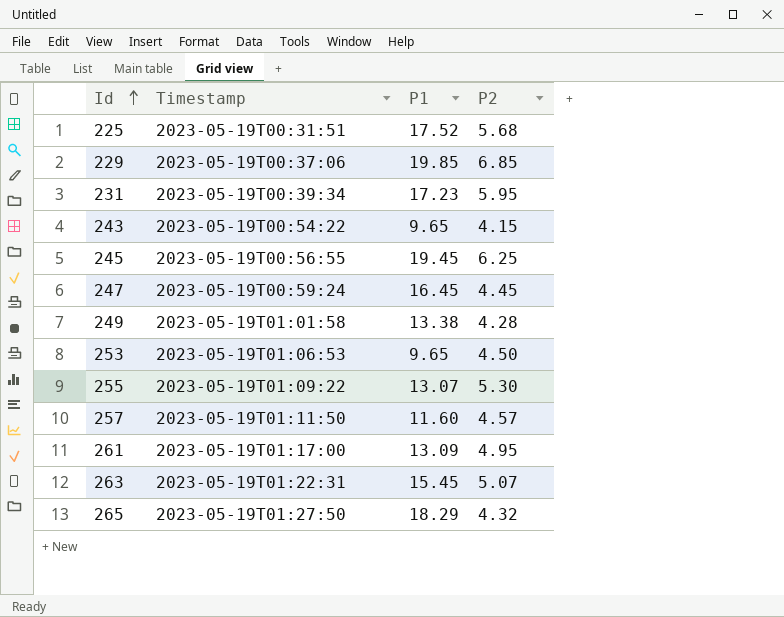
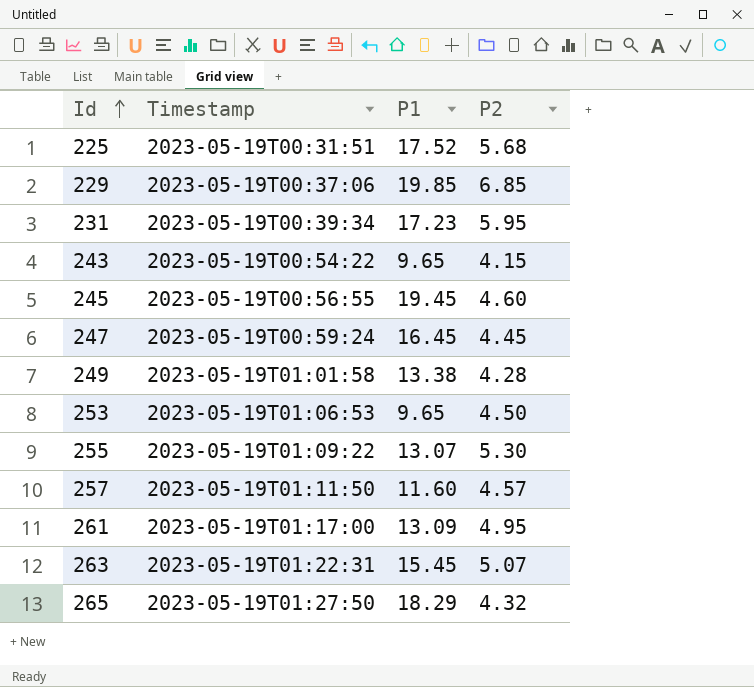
245 | P2: 6.25 -> 4.60

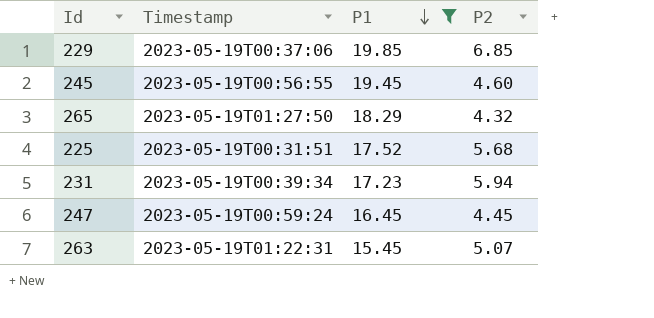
filter: none -> P1 >= 15.45
row order: Id ascending -> P1 descending
231 | P2: 5.95 -> 5.94

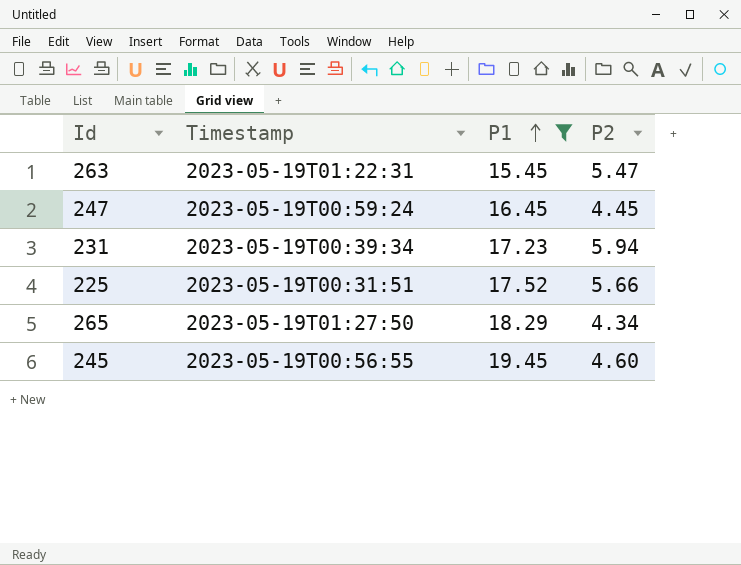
row order: P1 descending -> P1 ascending
row 229: 2023-05-19T00:37:06 | 19.85 | 6.85 -> none
263 | P2: 5.07 -> 5.47
225 | P2: 5.68 -> 5.66
265 | P2: 4.32 -> 4.34

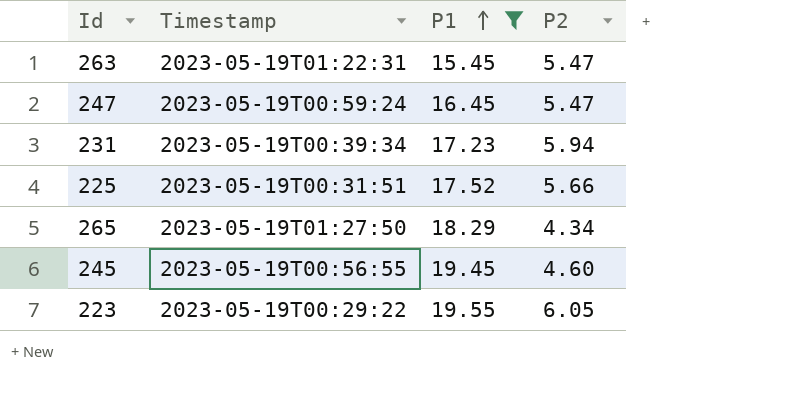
247 | P2: 4.45 -> 5.47
row 223: none -> 2023-05-19T00:29:22 | 19.55 | 6.05

